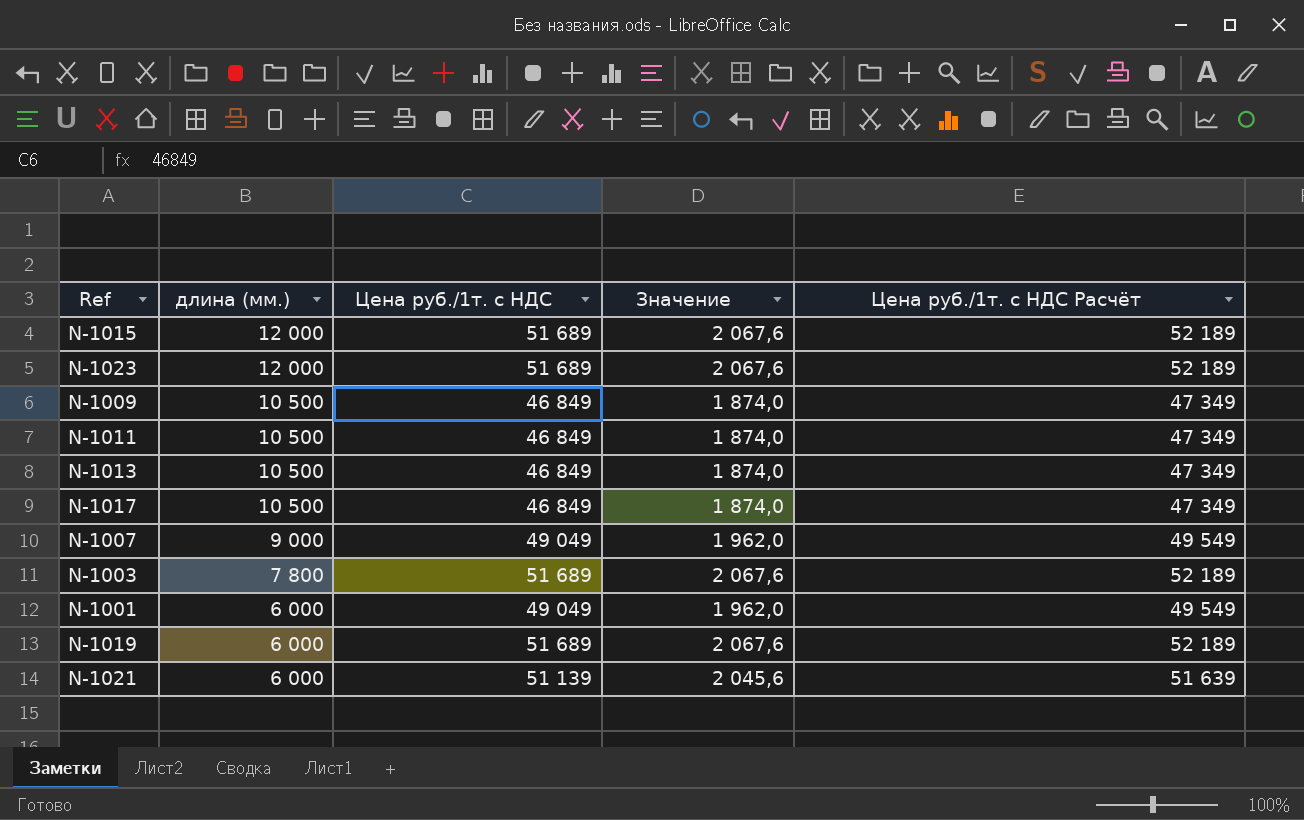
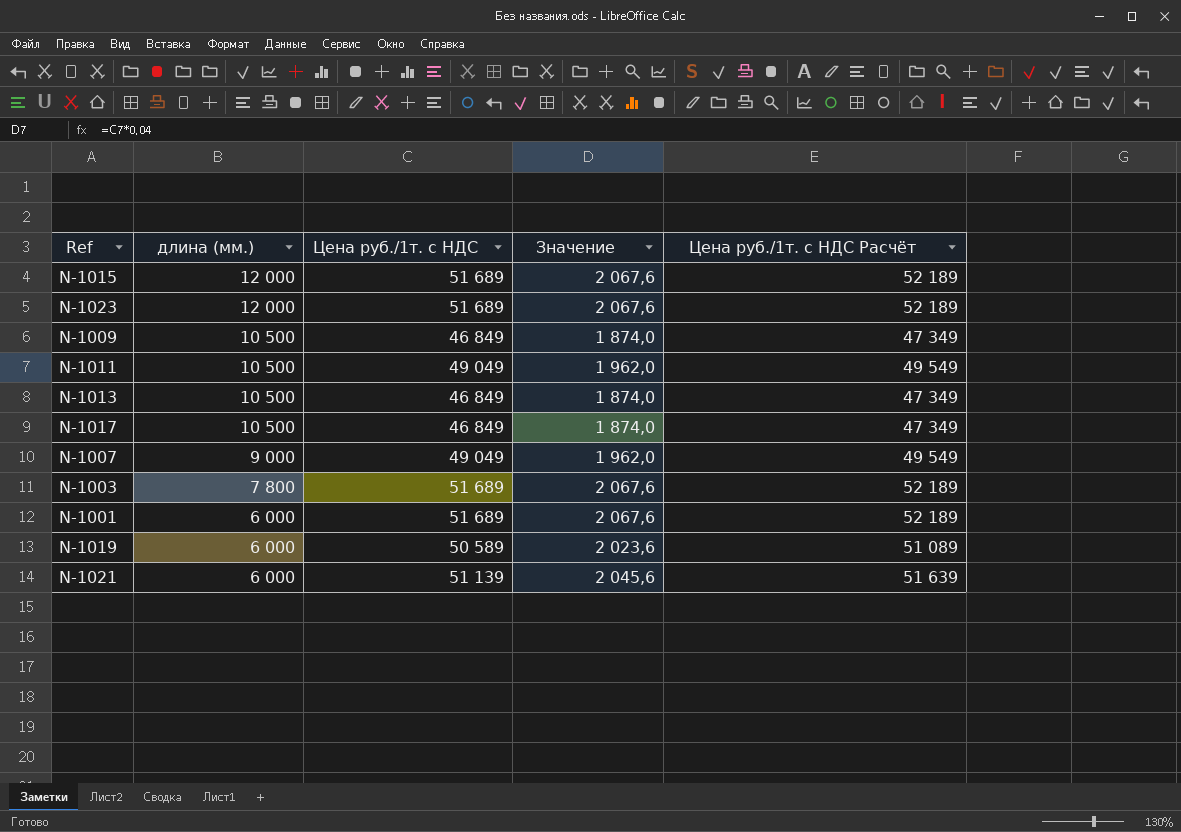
N-1011 | Цена руб./1т. с НДС: 46 849 -> 49 049
N-1011 | Значение: 1 874,0 -> 1 962,0
N-1011 | Цена руб./1т. с НДС Расчёт: 47 349 -> 49 549
N-1001 | Цена руб./1т. с НДС: 49 049 -> 51 689
N-1001 | Значение: 1 962,0 -> 2 067,6
N-1001 | Цена руб./1т. с НДС Расчёт: 49 549 -> 52 189
N-1019 | Цена руб./1т. с НДС: 51 689 -> 50 589
N-1019 | Значение: 2 067,6 -> 2 023,6
N-1019 | Цена руб./1т. с НДС Расчёт: 52 189 -> 51 089

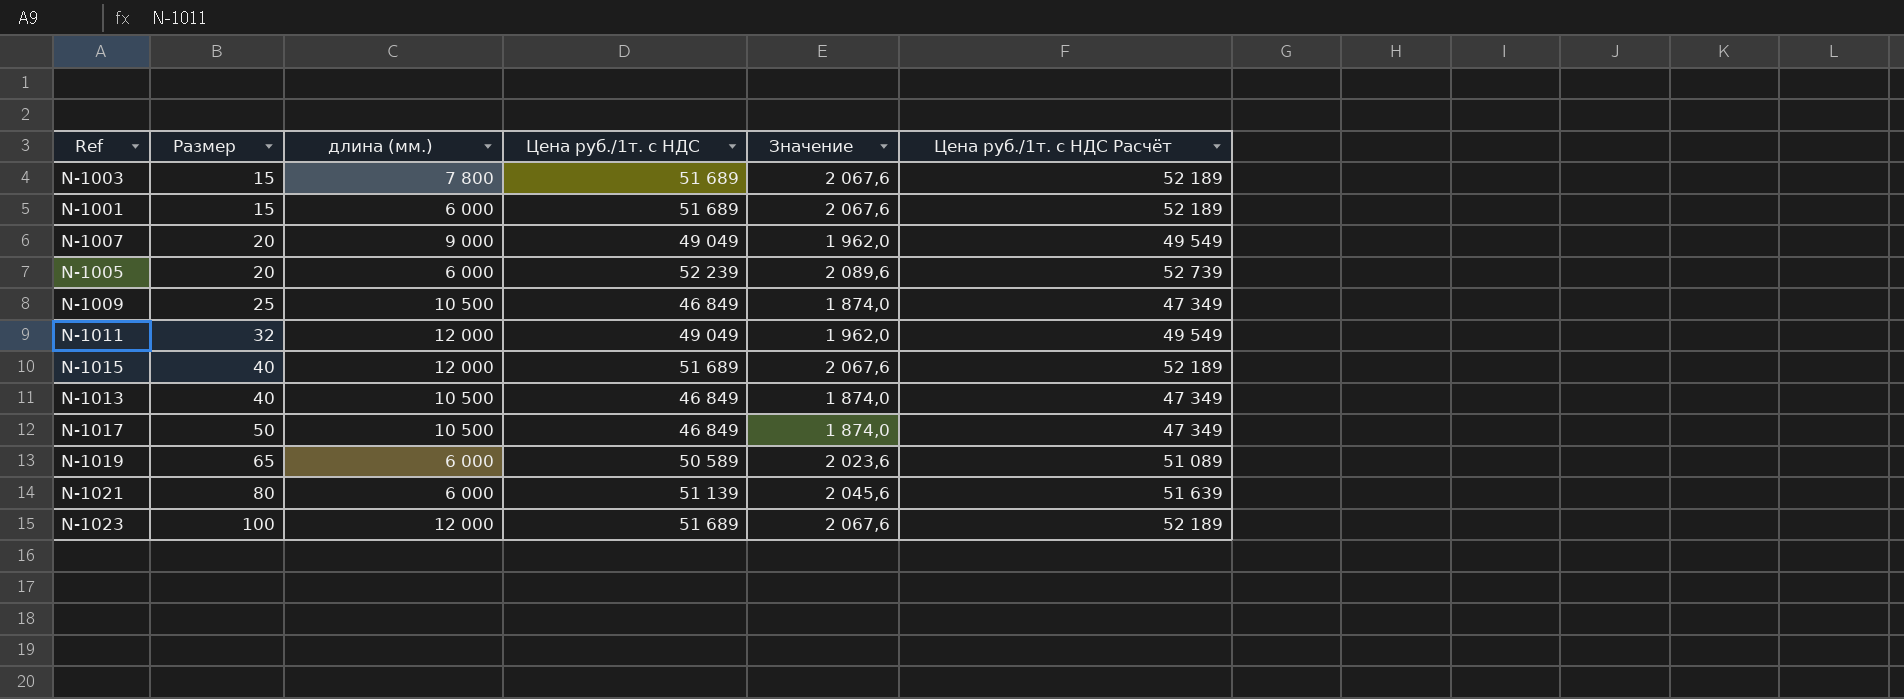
row order: длина (мм.) descending -> Размер ascending
column Размер | position: none -> 2
row N-1005: none -> 20 | 6 000 | 52 239 | 2 089,6 | 52 739
N-1011 | длина (мм.): 10 500 -> 12 000

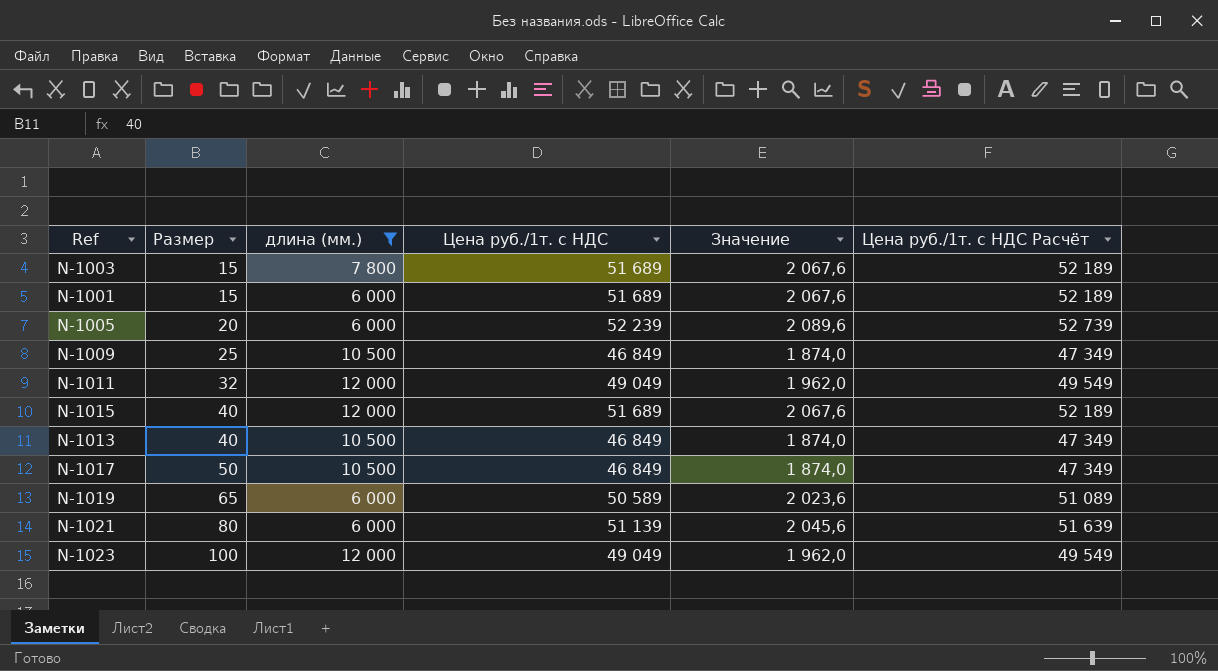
filter: none -> длина (мм.) != 9 000
N-1023 | Цена руб./1т. с НДС: 51 689 -> 49 049
N-1023 | Значение: 2 067,6 -> 1 962,0
N-1023 | Цена руб./1т. с НДС Расчёт: 52 189 -> 49 549

